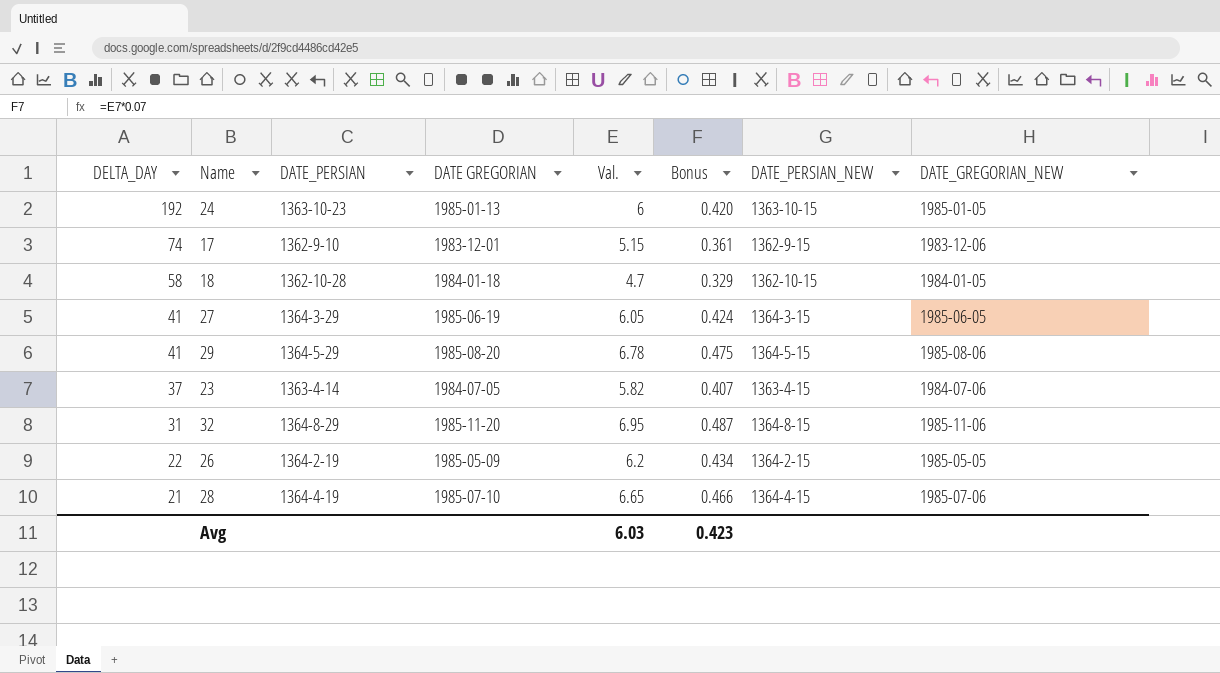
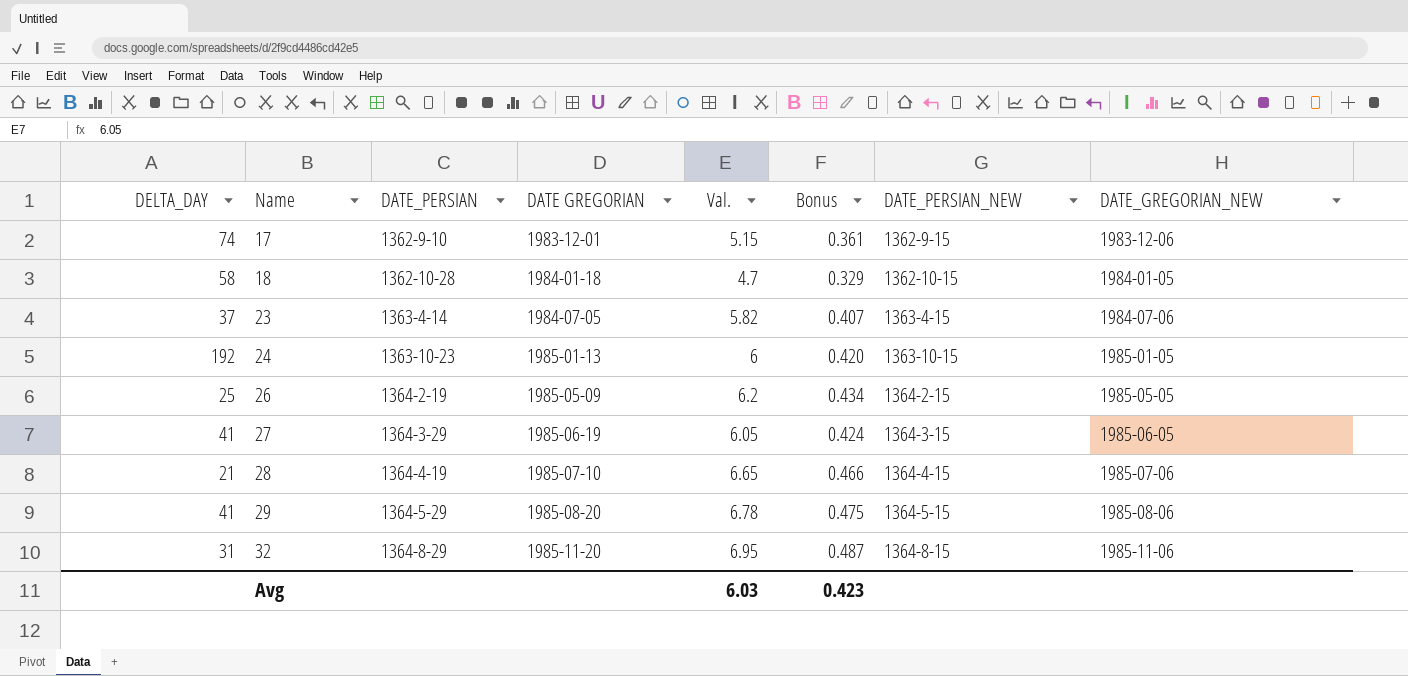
row order: DELTA_DAY descending -> Name ascending
26 | DELTA_DAY: 22 -> 25

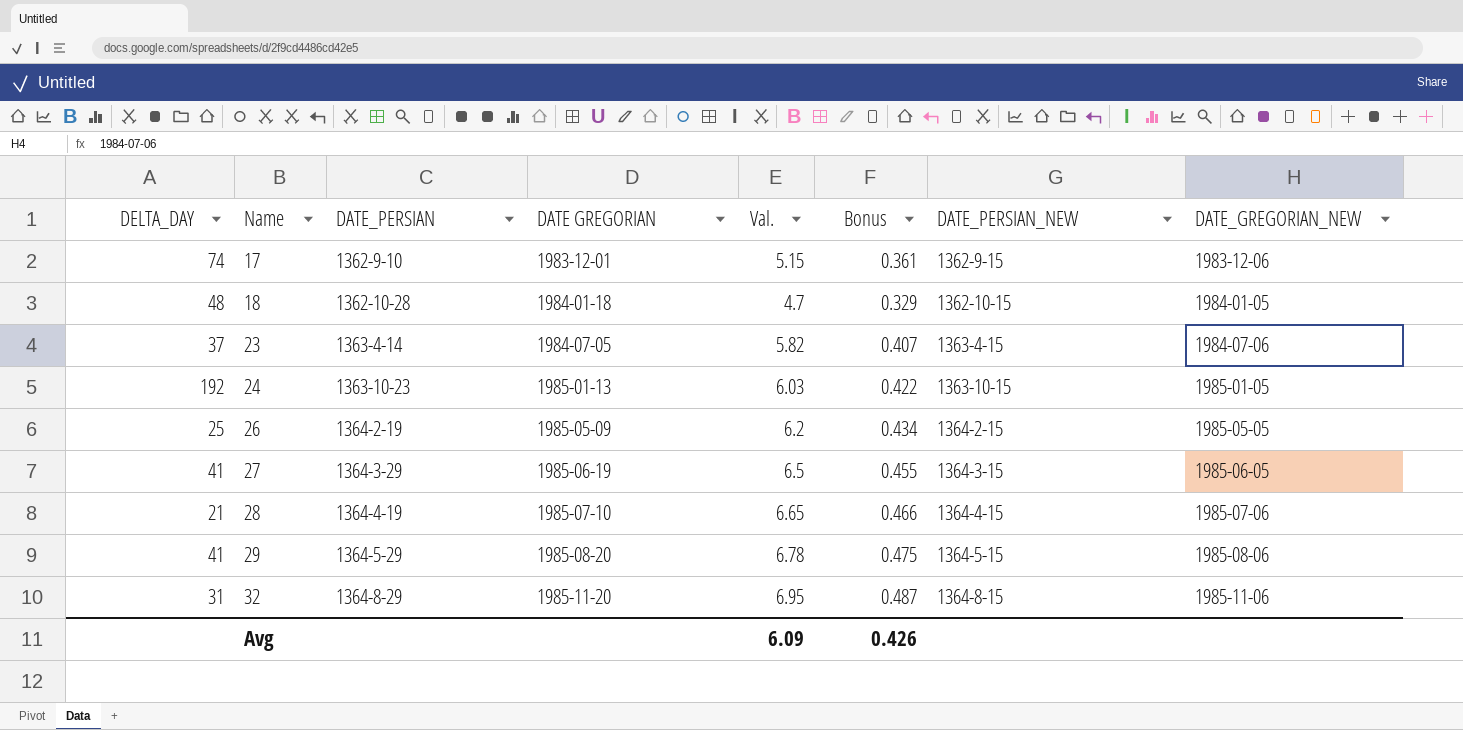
18 | DELTA_DAY: 58 -> 48
24 | Val.: 6 -> 6.03
24 | Bonus: 0.420 -> 0.422
27 | Val.: 6.05 -> 6.5
27 | Bonus: 0.424 -> 0.455
Avg | Val.: 6.03 -> 6.09
Avg | Bonus: 0.423 -> 0.426

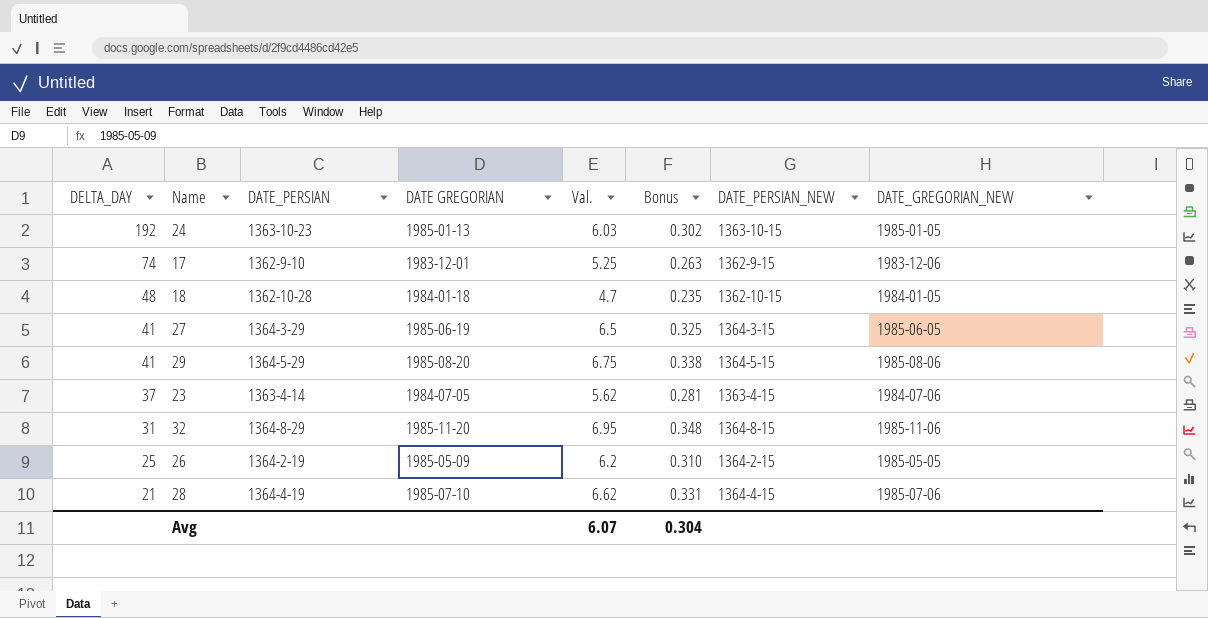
row order: Name ascending -> DELTA_DAY descending
column Bonus | formula: [Val.] * 0.07 -> [Val.] * 0.05
17 | Val.: 5.15 -> 5.25
29 | Val.: 6.78 -> 6.75
23 | Val.: 5.82 -> 5.62
28 | Val.: 6.65 -> 6.62
Avg | Val.: 6.09 -> 6.07
Avg | Bonus: 0.426 -> 0.304

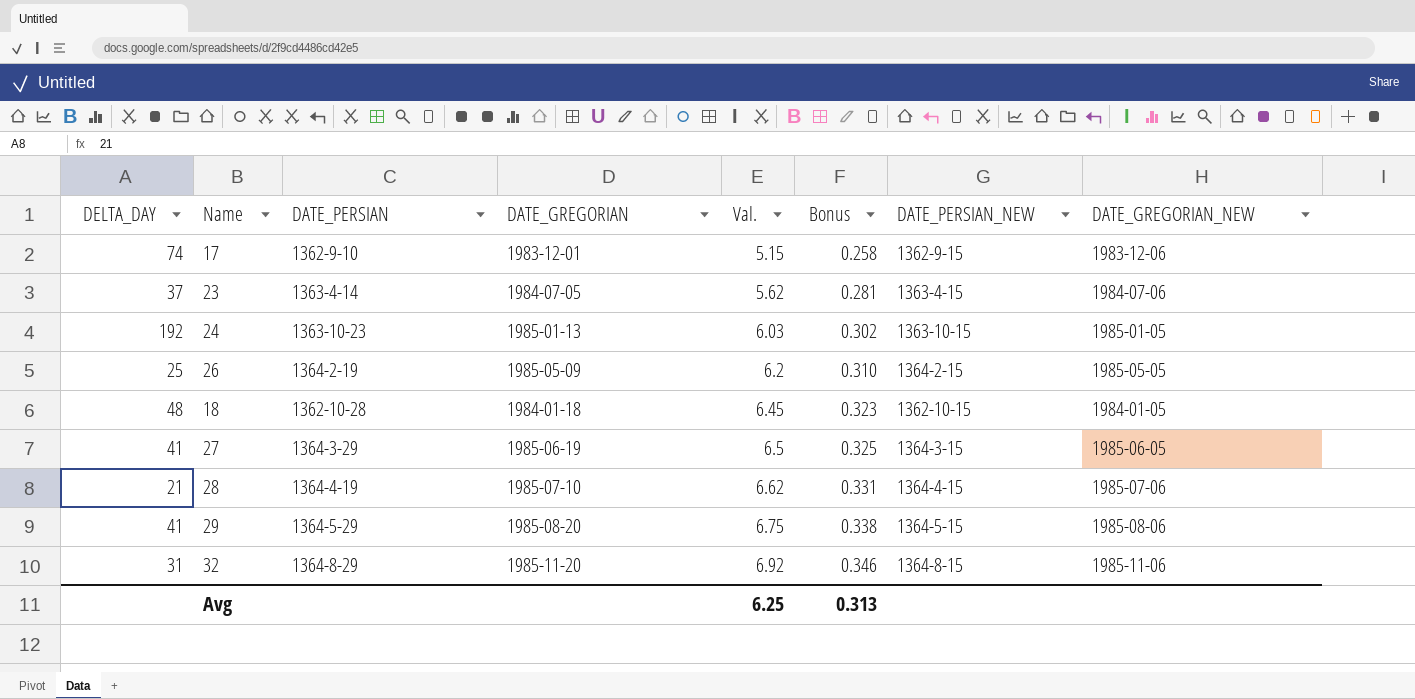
row order: DELTA_DAY descending -> Val. ascending
column name: DATE GREGORIAN -> DATE_GREGORIAN
17 | Val.: 5.25 -> 5.15
17 | Bonus: 0.263 -> 0.258
18 | Val.: 4.7 -> 6.45
18 | Bonus: 0.235 -> 0.323
32 | Val.: 6.95 -> 6.92
32 | Bonus: 0.348 -> 0.346
Avg | Val.: 6.07 -> 6.25
Avg | Bonus: 0.304 -> 0.313

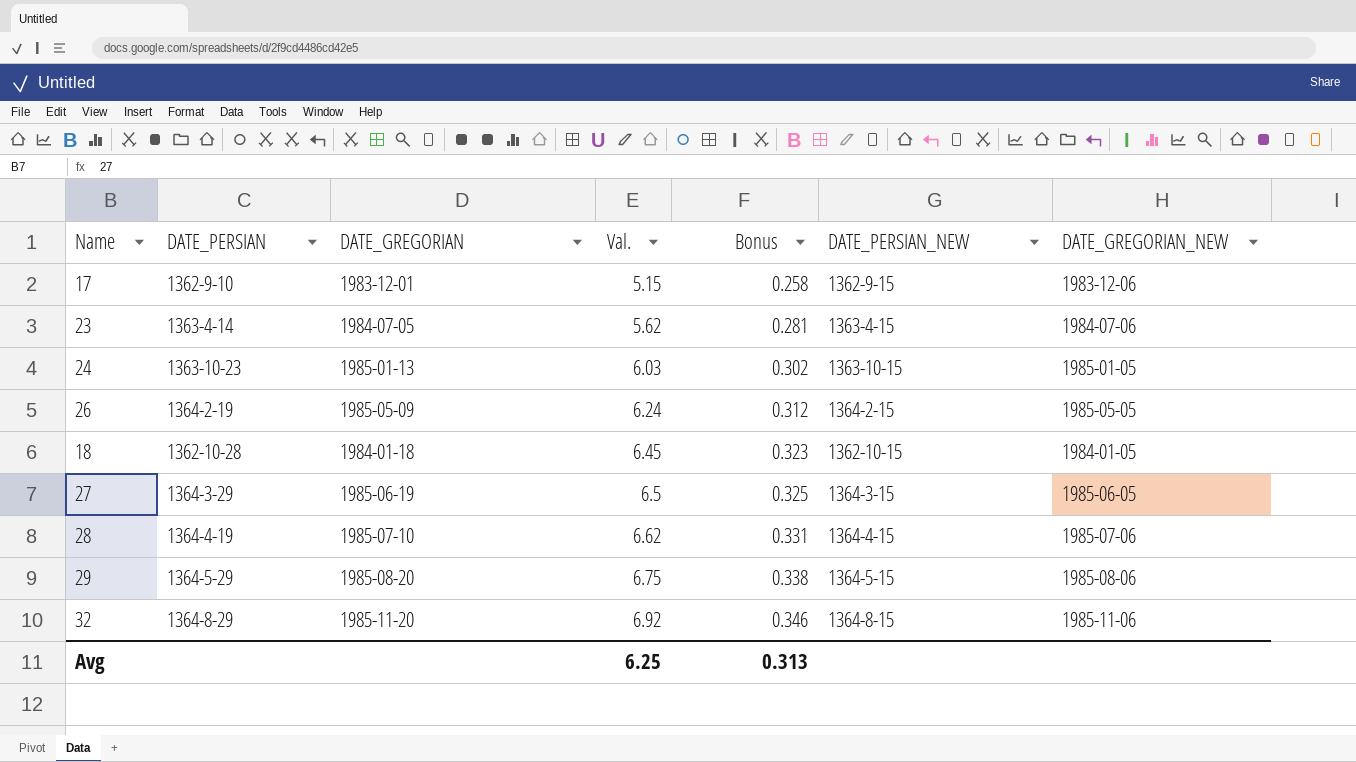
column DELTA_DAY | position: 1 -> none
26 | Val.: 6.2 -> 6.24
26 | Bonus: 0.310 -> 0.312

